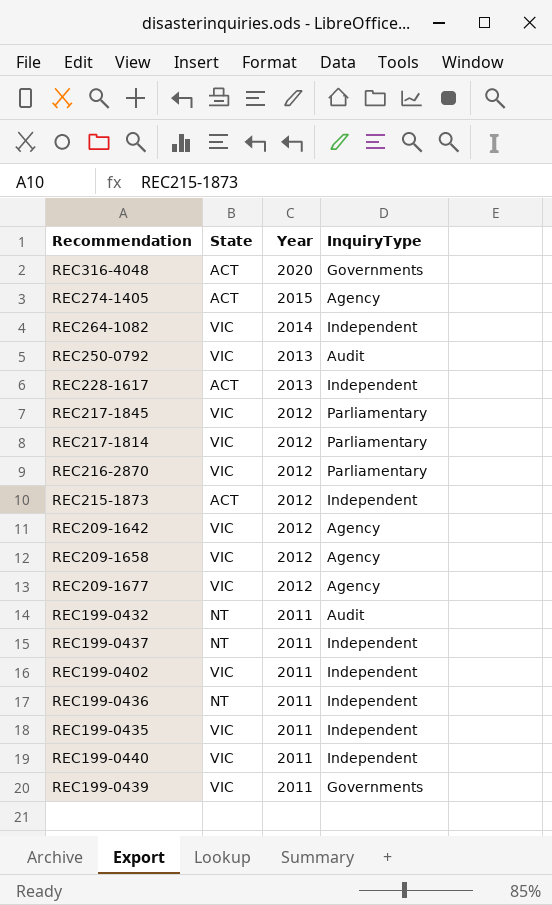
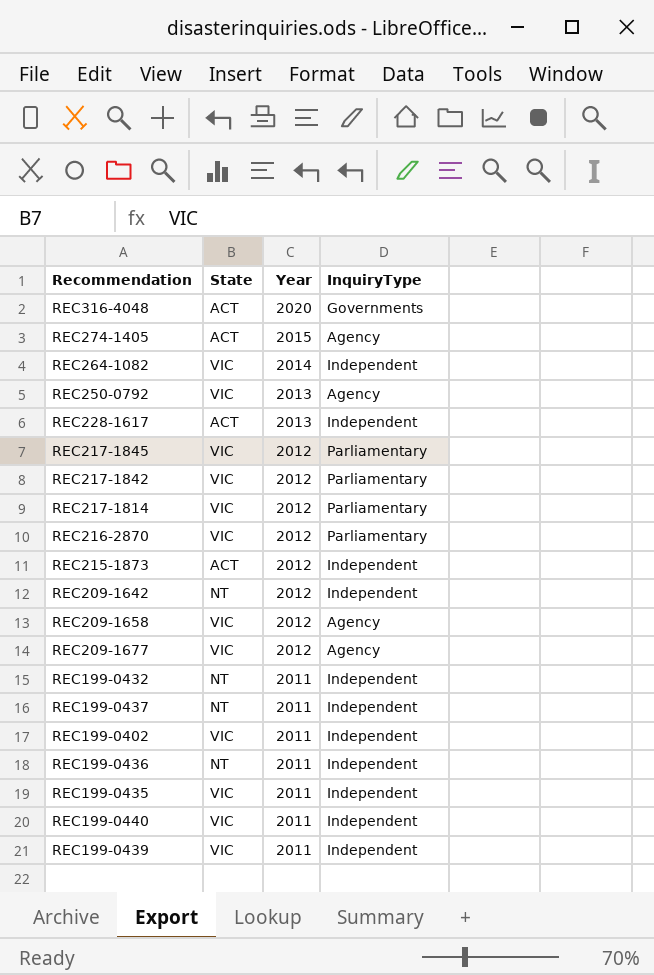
REC250-0792 | InquiryType: Audit -> Agency
row REC217-1842: none -> VIC | 2012 | Parliamentary
REC209-1642 | State: VIC -> NT
REC209-1642 | InquiryType: Agency -> Independent
REC199-0432 | InquiryType: Audit -> Independent
REC199-0439 | InquiryType: Governments -> Independent

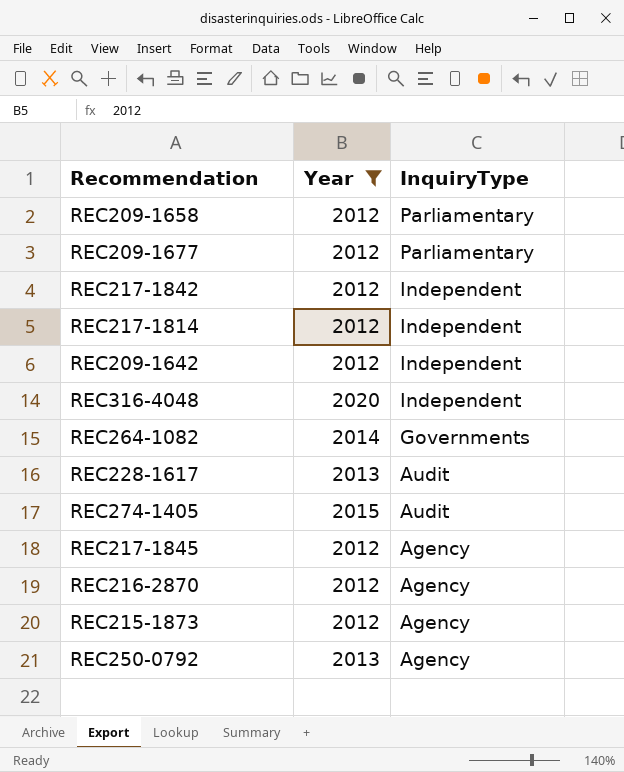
filter: none -> Year != 2011
row order: Year descending -> InquiryType descending
column State | position: 2 -> none
REC209-1658 | InquiryType: Agency -> Parliamentary
REC209-1677 | InquiryType: Agency -> Parliamentary
REC217-1842 | InquiryType: Parliamentary -> Independent
REC217-1814 | InquiryType: Parliamentary -> Independent
REC316-4048 | InquiryType: Governments -> Independent
REC264-1082 | InquiryType: Independent -> Governments
REC228-1617 | InquiryType: Independent -> Audit
REC274-1405 | InquiryType: Agency -> Audit
REC217-1845 | InquiryType: Parliamentary -> Agency
REC216-2870 | InquiryType: Parliamentary -> Agency
REC215-1873 | InquiryType: Independent -> Agency

